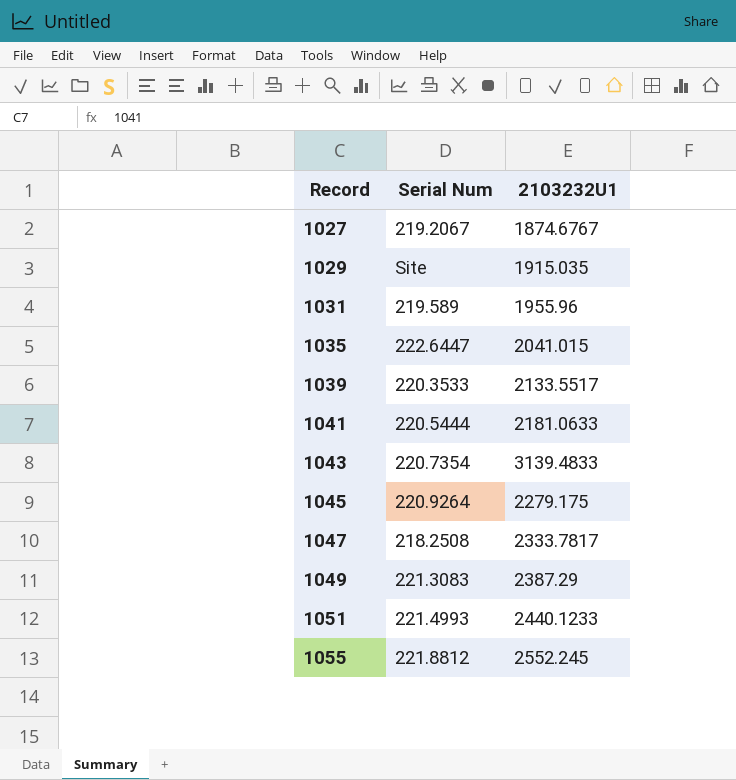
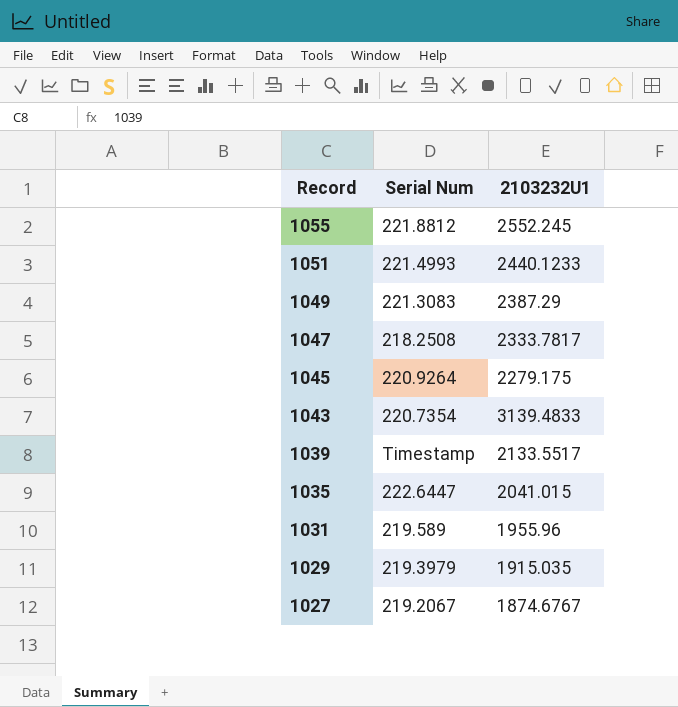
row order: Record ascending -> Record descending
row 1041: 220.5444 | 2181.0633 -> none
1039 | Serial Num: 220.3533 -> Timestamp
1029 | Serial Num: Site -> 219.3979

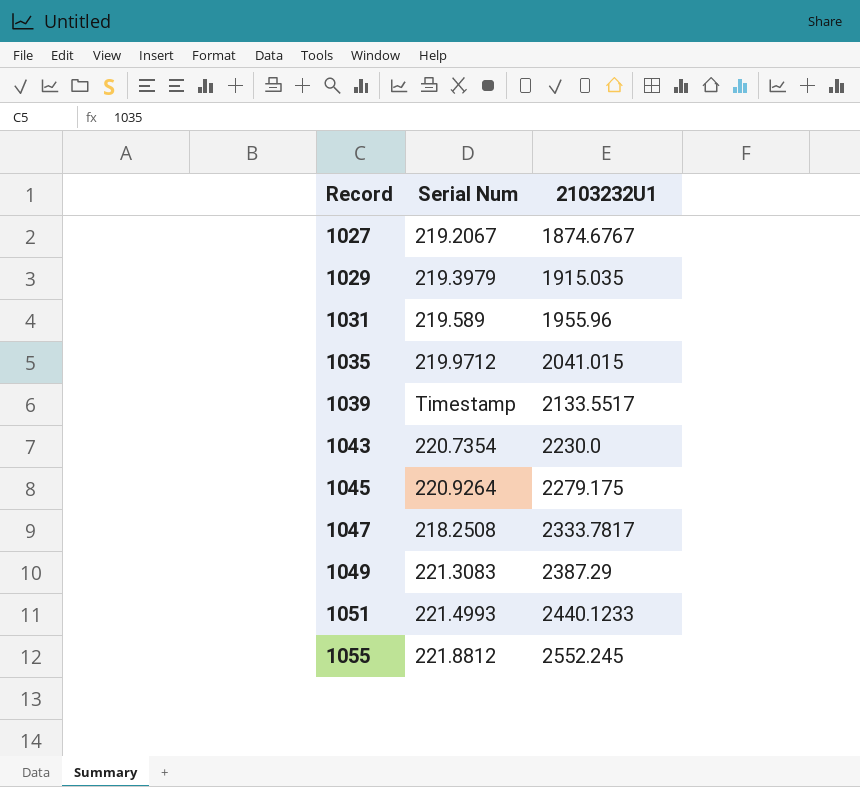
row order: Record descending -> Record ascending
1035 | Serial Num: 222.6447 -> 219.9712
1043 | 2103232U1: 3139.4833 -> 2230.0

